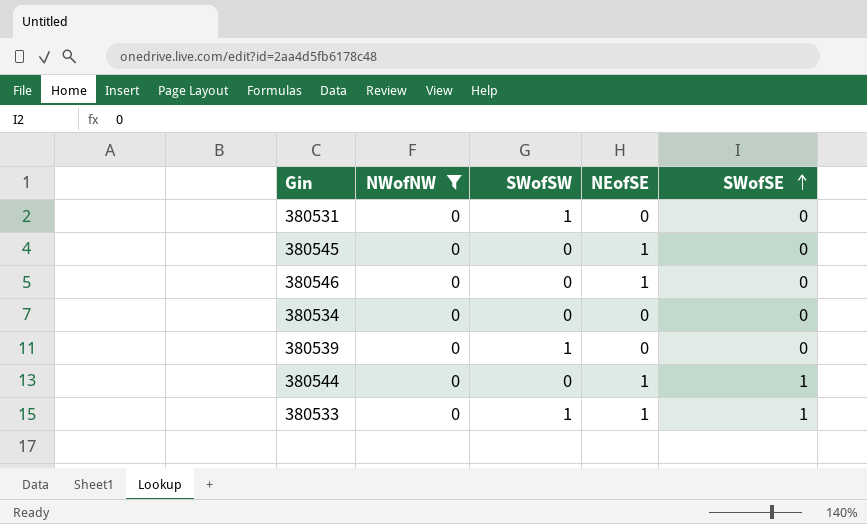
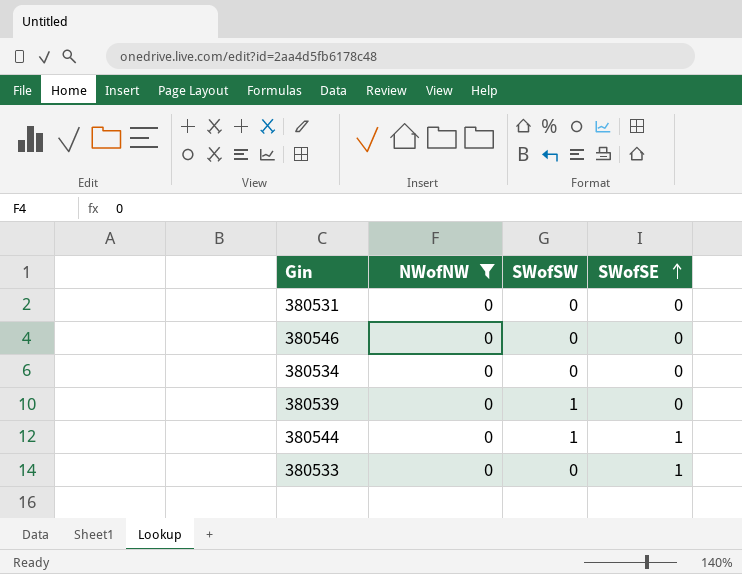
column NEofSE | position: 4 -> none
row 380545: 0 | 0 | 1 | 0 -> none
380531 | SWofSW: 1 -> 0
380544 | SWofSW: 0 -> 1
380533 | SWofSW: 1 -> 0

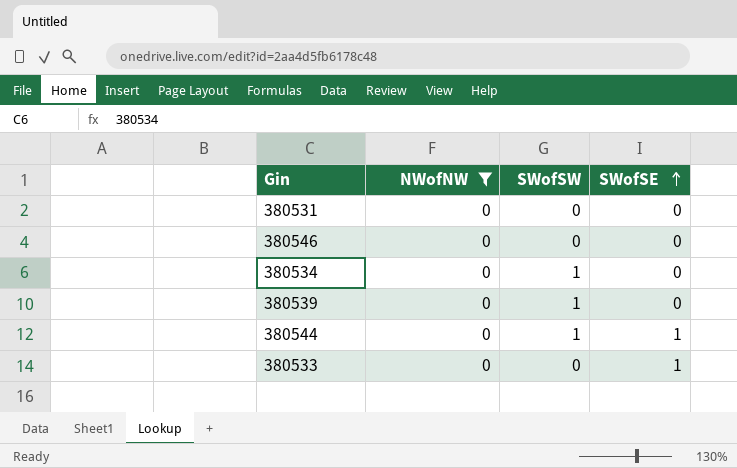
380534 | SWofSW: 0 -> 1

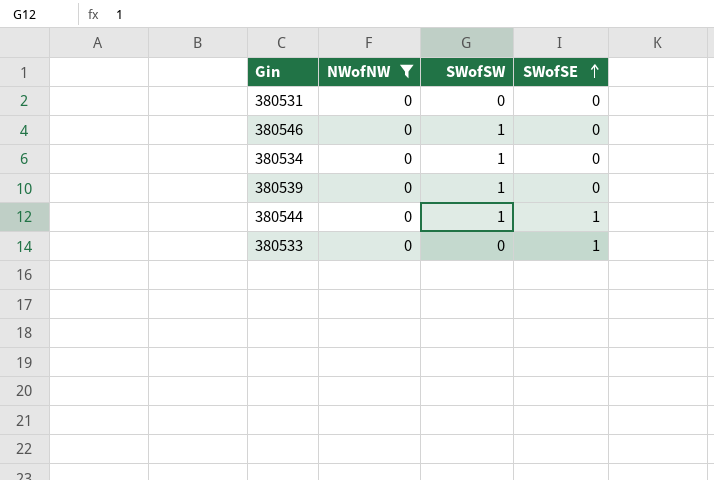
380546 | SWofSW: 0 -> 1

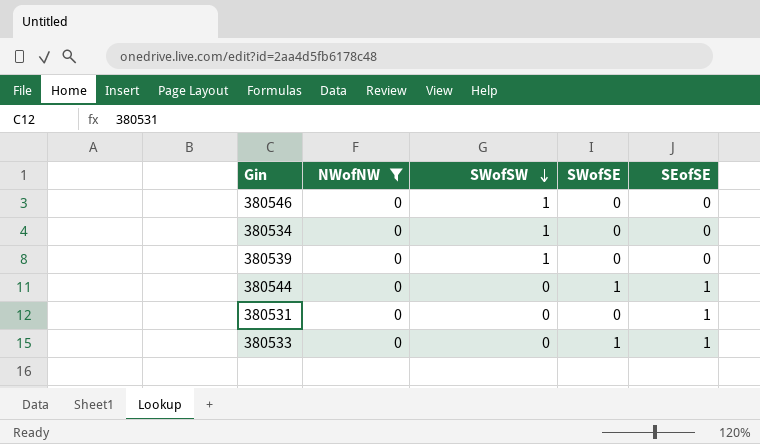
row order: SWofSE ascending -> SWofSW descending
column SEofSE | position: none -> 5
380544 | SWofSW: 1 -> 0

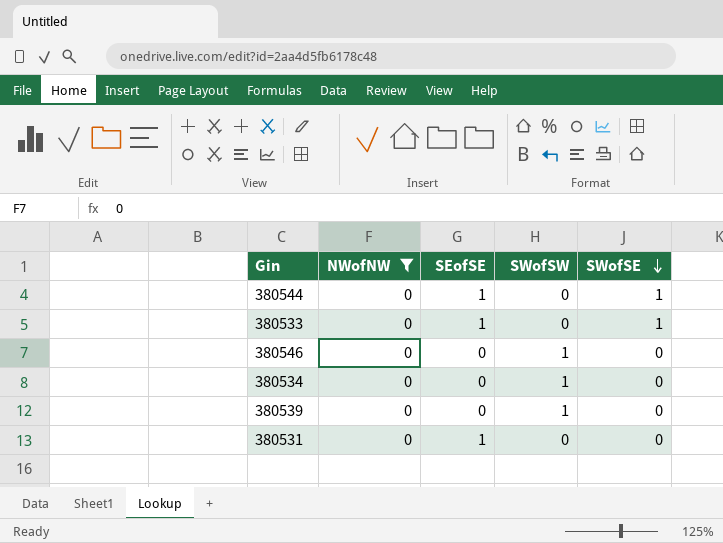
row order: SWofSW descending -> SWofSE descending
column SEofSE | position: 5 -> 3

